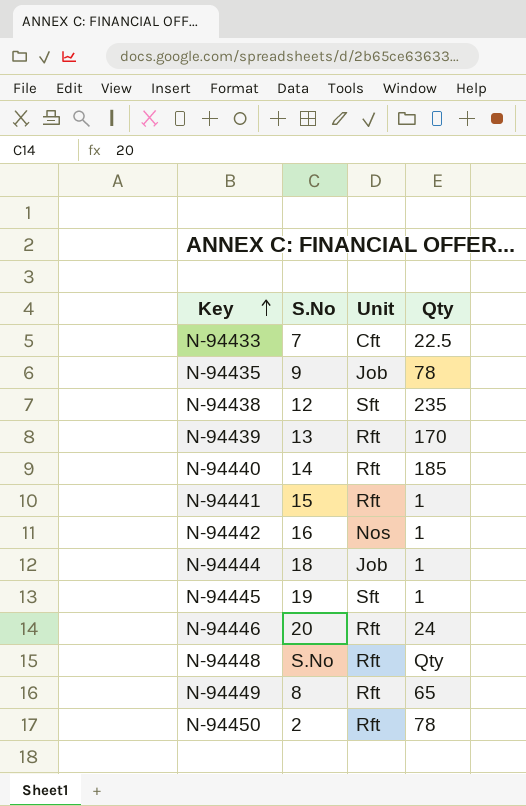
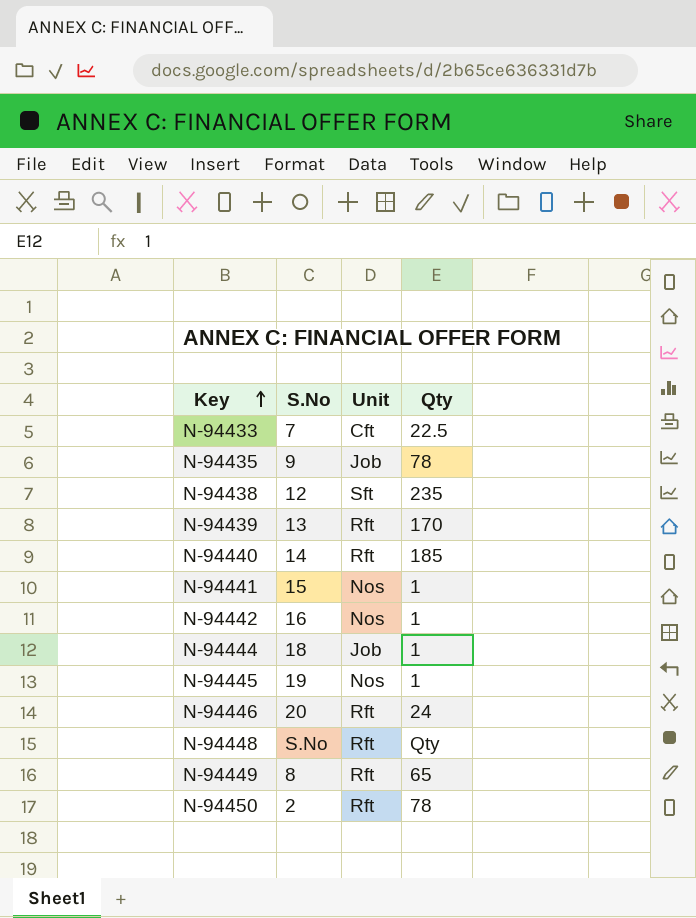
N-94441 | Unit: Rft -> Nos
N-94445 | Unit: Sft -> Nos

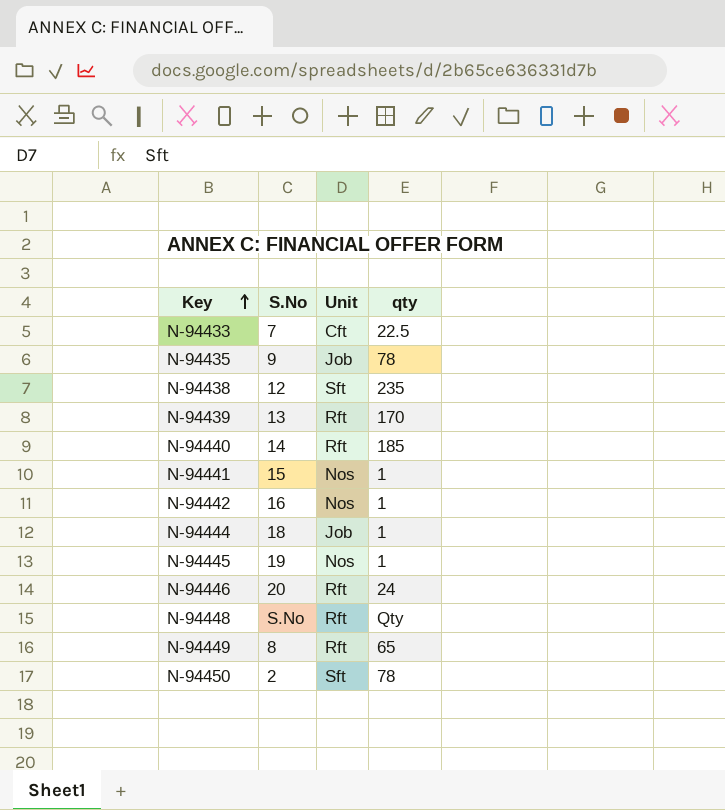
column name: Qty -> qty
N-94450 | Unit: Rft -> Sft

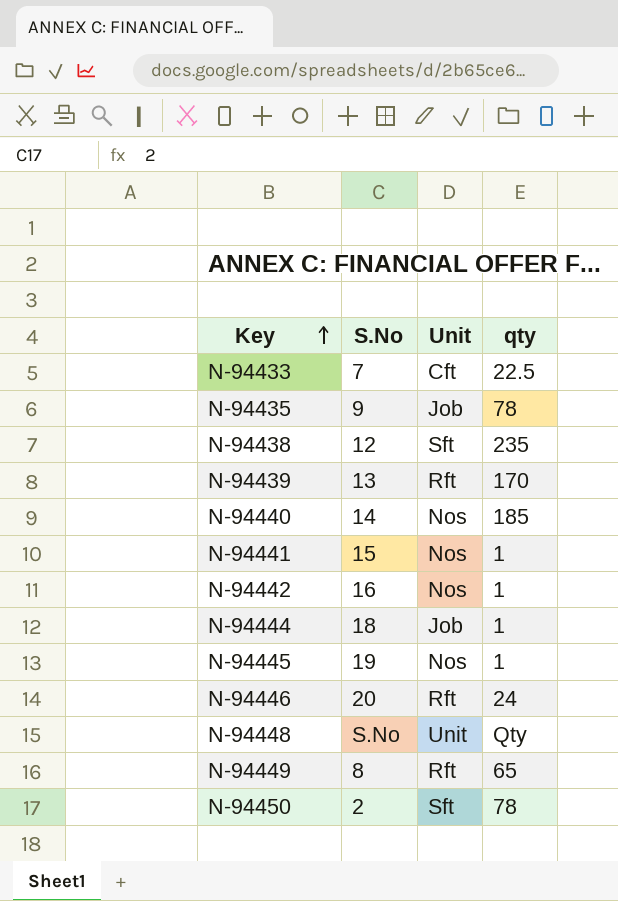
N-94440 | Unit: Rft -> Nos
N-94448 | Unit: Rft -> Unit

